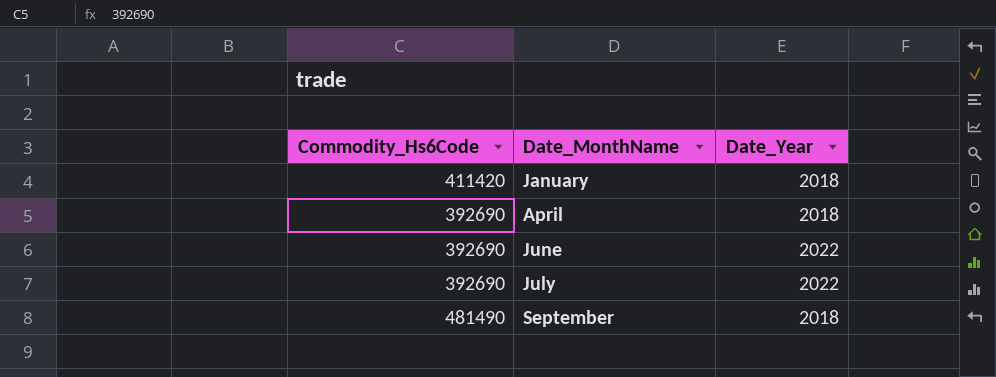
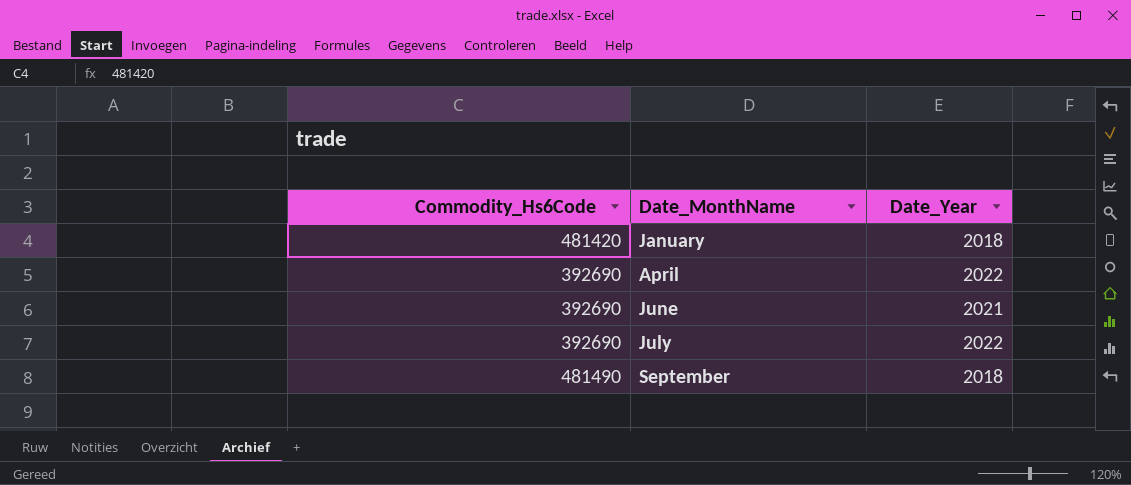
January | Commodity_Hs6Code: 411420 -> 481420
April | Date_Year: 2018 -> 2022
June | Date_Year: 2022 -> 2021

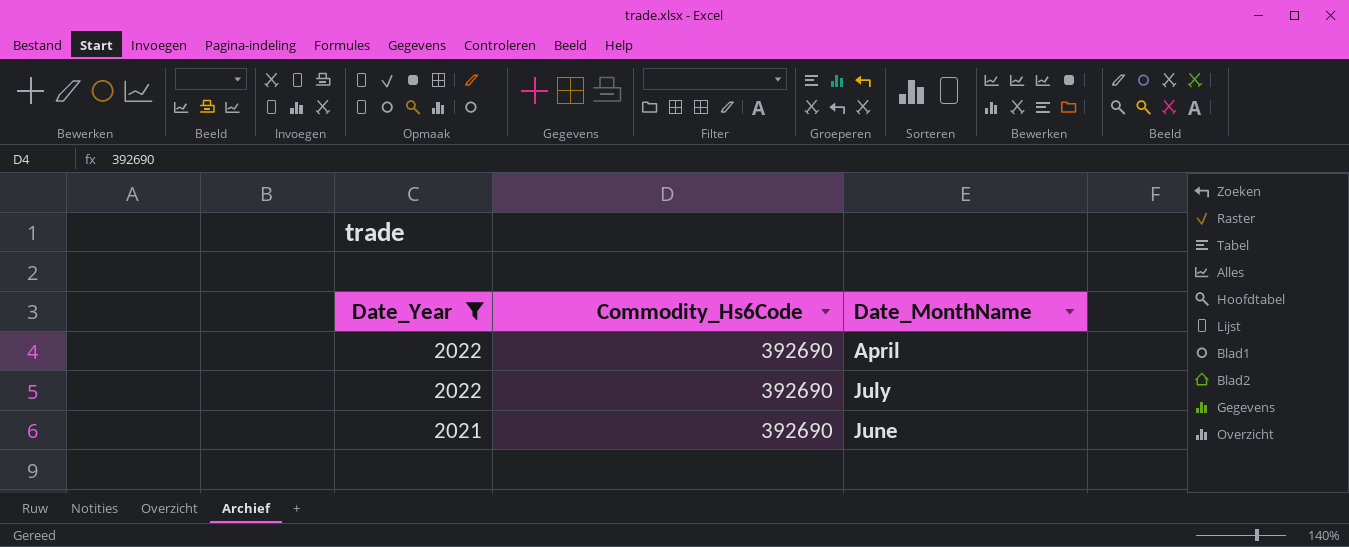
filter: none -> Date_Year != 2018
row order: Date_MonthName ascending -> Date_Year descending
column Date_Year | position: 3 -> 1

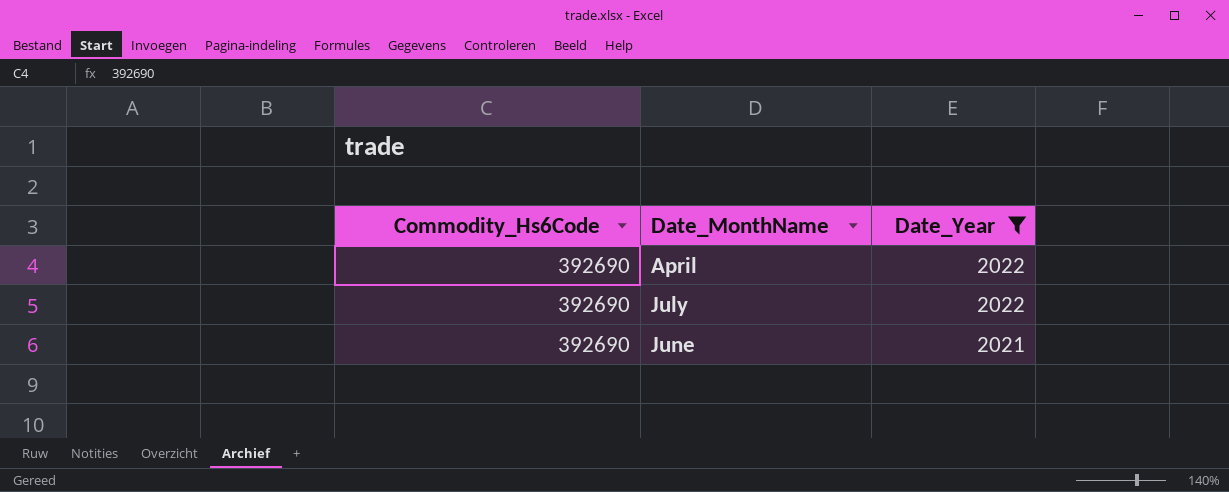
column Date_Year | position: 1 -> 3

